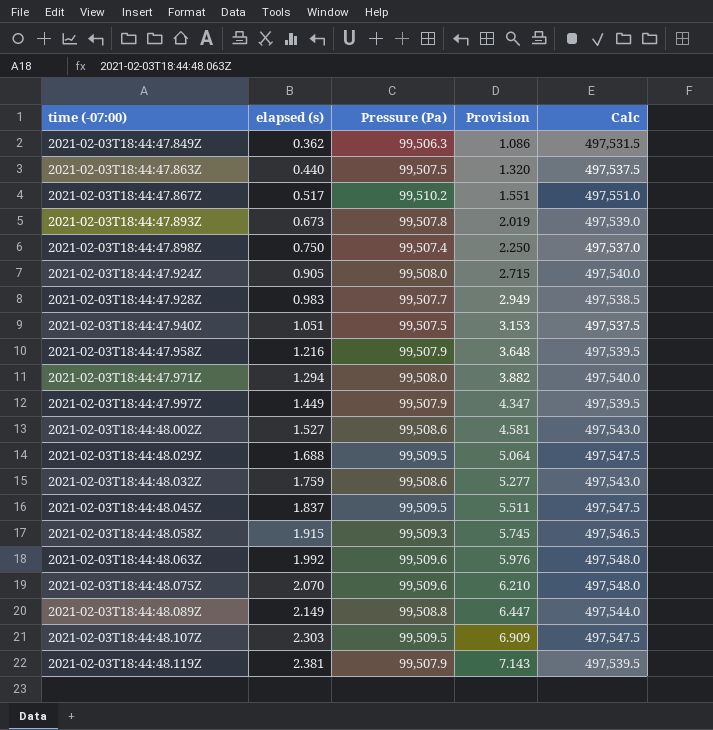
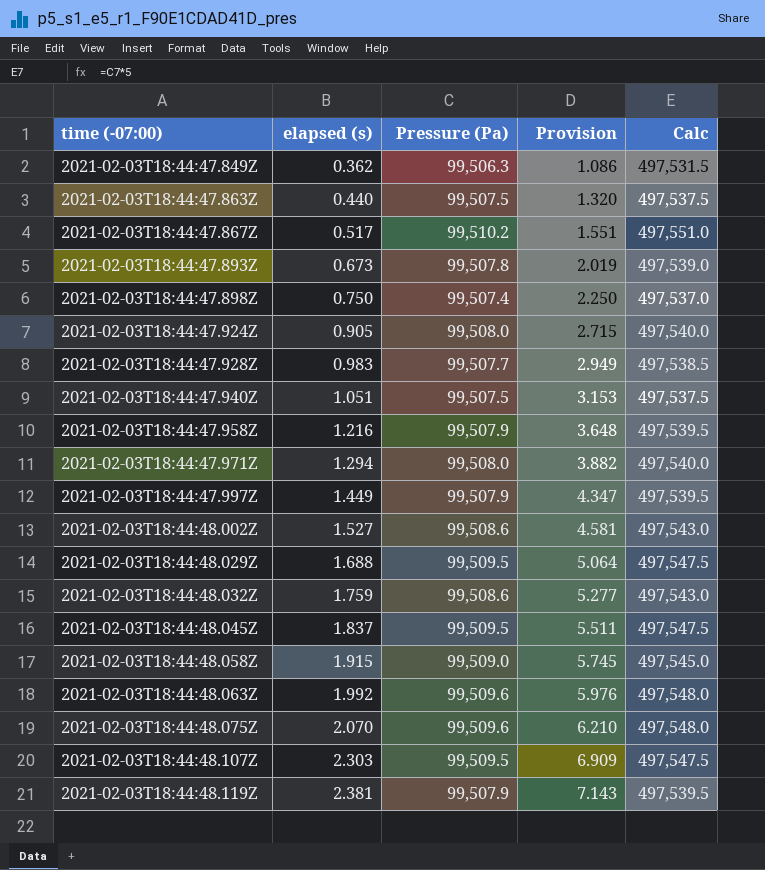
row 2021-02-03T18:44:48.089Z: 2.149 | 99,508.8 | 6.447 | 497,544.0 -> none
2021-02-03T18:44:48.058Z | Pressure (Pa): 99,509.3 -> 99,509.0
2021-02-03T18:44:48.058Z | Calc: 497,546.5 -> 497,545.0

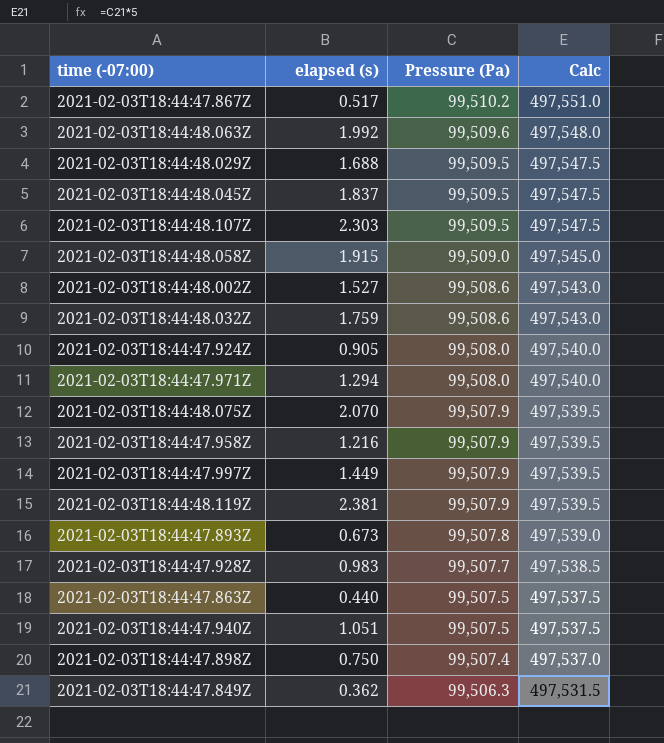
row order: time (-07:00) ascending -> Pressure (Pa) descending
column Provision | formula: [elapsed (s)] * 3 -> none
2021-02-03T18:44:48.075Z | Pressure (Pa): 99,509.6 -> 99,507.9
2021-02-03T18:44:48.075Z | Calc: 497,548.0 -> 497,539.5

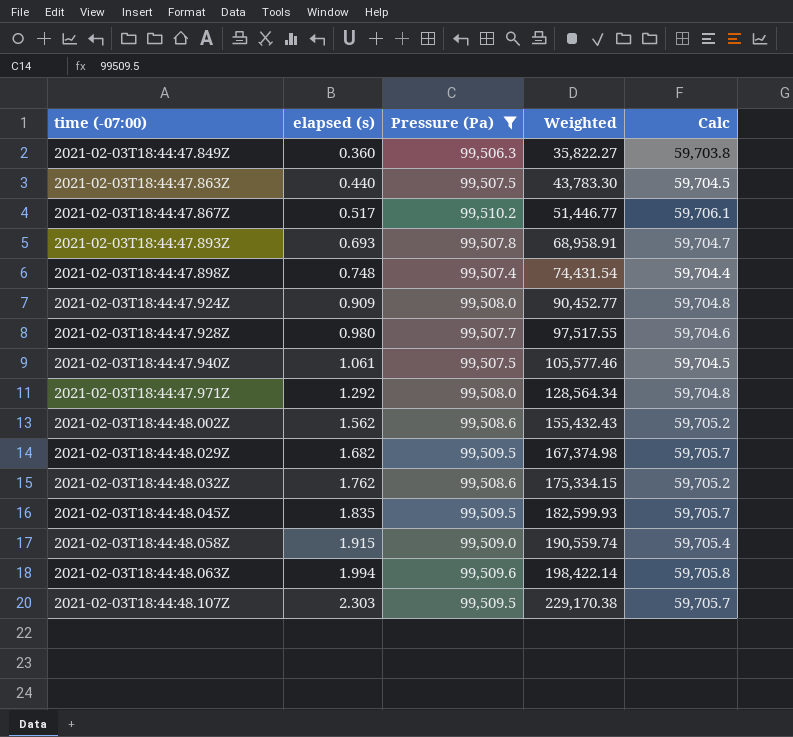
filter: none -> Pressure (Pa) != 99,507.9
row order: Pressure (Pa) descending -> time (-07:00) ascending
column Weighted | formula: none -> [elapsed (s)] * [Pressure (Pa)]
column Calc | formula: [Pressure (Pa)] * 5 -> [Pressure (Pa)] * 0.6
2021-02-03T18:44:47.849Z | elapsed (s): 0.362 -> 0.360
2021-02-03T18:44:47.893Z | elapsed (s): 0.673 -> 0.693
2021-02-03T18:44:47.898Z | elapsed (s): 0.750 -> 0.748
2021-02-03T18:44:47.924Z | elapsed (s): 0.905 -> 0.909
2021-02-03T18:44:47.928Z | elapsed (s): 0.983 -> 0.980
2021-02-03T18:44:47.940Z | elapsed (s): 1.051 -> 1.061
2021-02-03T18:44:47.971Z | elapsed (s): 1.294 -> 1.292
2021-02-03T18:44:48.002Z | elapsed (s): 1.527 -> 1.562
2021-02-03T18:44:48.029Z | elapsed (s): 1.688 -> 1.682
2021-02-03T18:44:48.032Z | elapsed (s): 1.759 -> 1.762
2021-02-03T18:44:48.045Z | elapsed (s): 1.837 -> 1.835
2021-02-03T18:44:48.063Z | elapsed (s): 1.992 -> 1.994

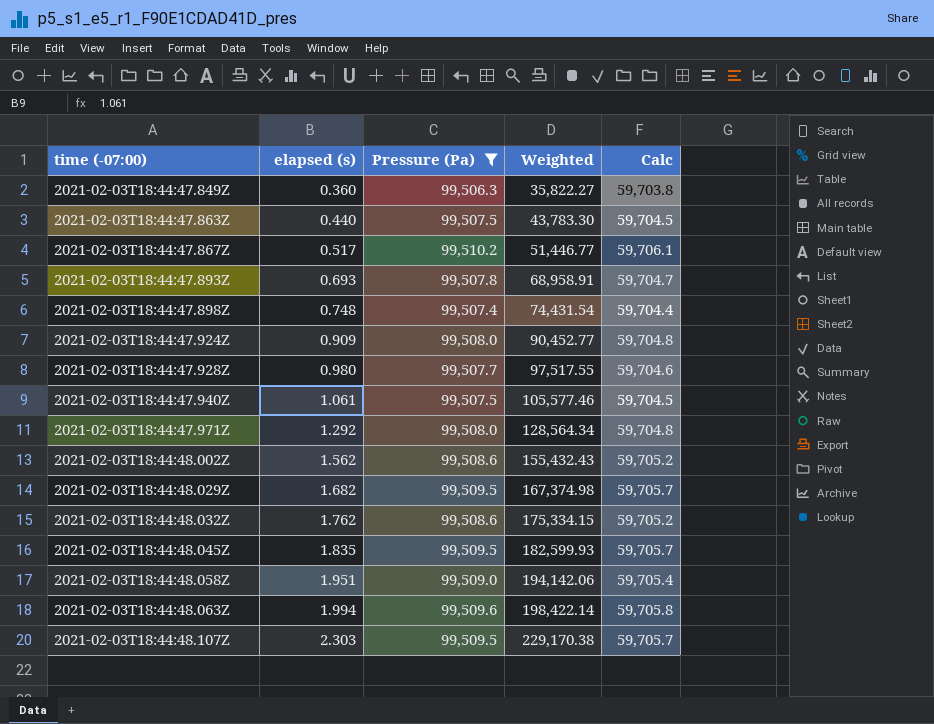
2021-02-03T18:44:48.058Z | elapsed (s): 1.915 -> 1.951
2021-02-03T18:44:48.058Z | Weighted: 190,559.74 -> 194,142.06

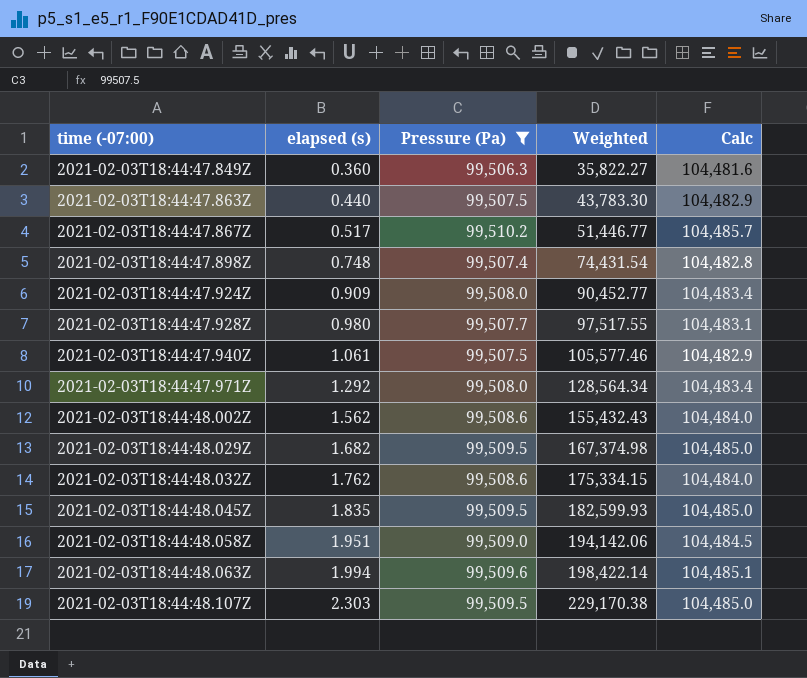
column Calc | formula: [Pressure (Pa)] * 0.6 -> [Pressure (Pa)] * 1.05
row 2021-02-03T18:44:47.893Z: 0.693 | 99,507.8 | 68,958.91 | 59,704.7 -> none

